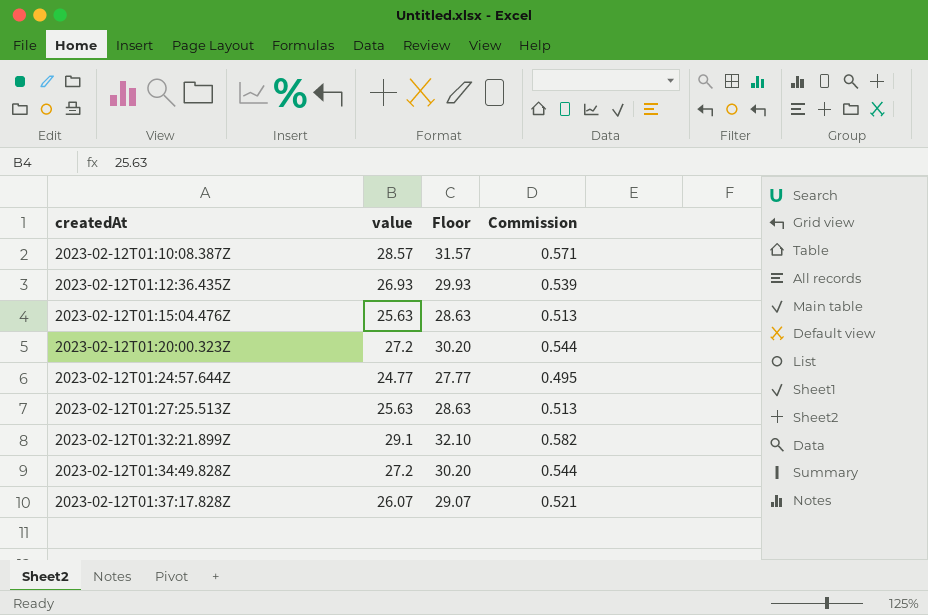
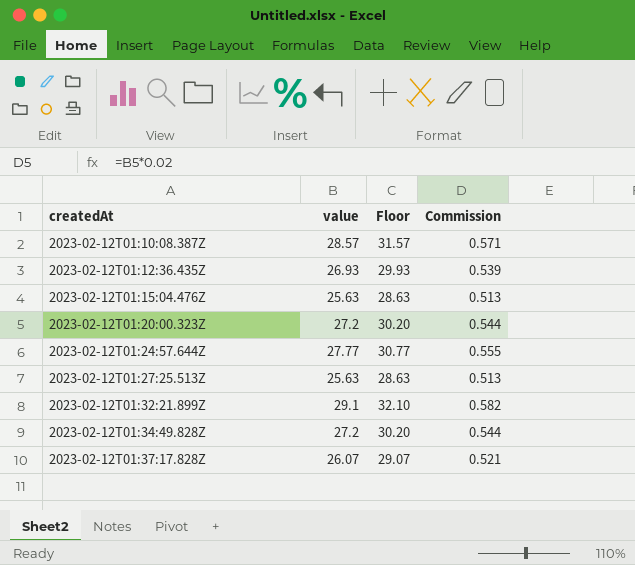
2023-02-12T01:24:57.644Z | value: 24.77 -> 27.77
2023-02-12T01:24:57.644Z | Floor: 27.77 -> 30.77
2023-02-12T01:24:57.644Z | Commission: 0.495 -> 0.555

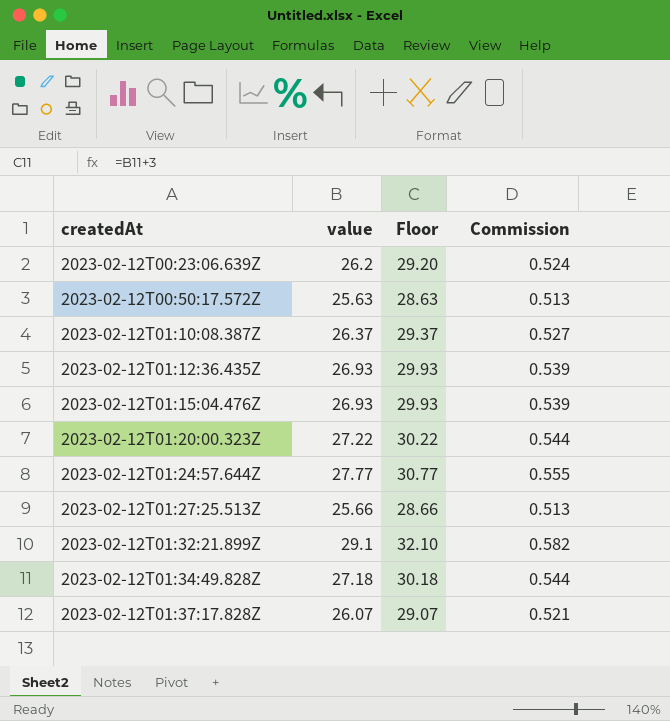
row 2023-02-12T00:23:06.639Z: none -> 26.2 | 29.20 | 0.524
row 2023-02-12T00:50:17.572Z: none -> 25.63 | 28.63 | 0.513
2023-02-12T01:10:08.387Z | value: 28.57 -> 26.37
2023-02-12T01:10:08.387Z | Floor: 31.57 -> 29.37
2023-02-12T01:10:08.387Z | Commission: 0.571 -> 0.527
2023-02-12T01:15:04.476Z | value: 25.63 -> 26.93
2023-02-12T01:15:04.476Z | Floor: 28.63 -> 29.93
2023-02-12T01:15:04.476Z | Commission: 0.513 -> 0.539
2023-02-12T01:20:00.323Z | value: 27.2 -> 27.22
2023-02-12T01:20:00.323Z | Floor: 30.20 -> 30.22
2023-02-12T01:27:25.513Z | value: 25.63 -> 25.66
2023-02-12T01:27:25.513Z | Floor: 28.63 -> 28.66
2023-02-12T01:34:49.828Z | value: 27.2 -> 27.18
2023-02-12T01:34:49.828Z | Floor: 30.20 -> 30.18

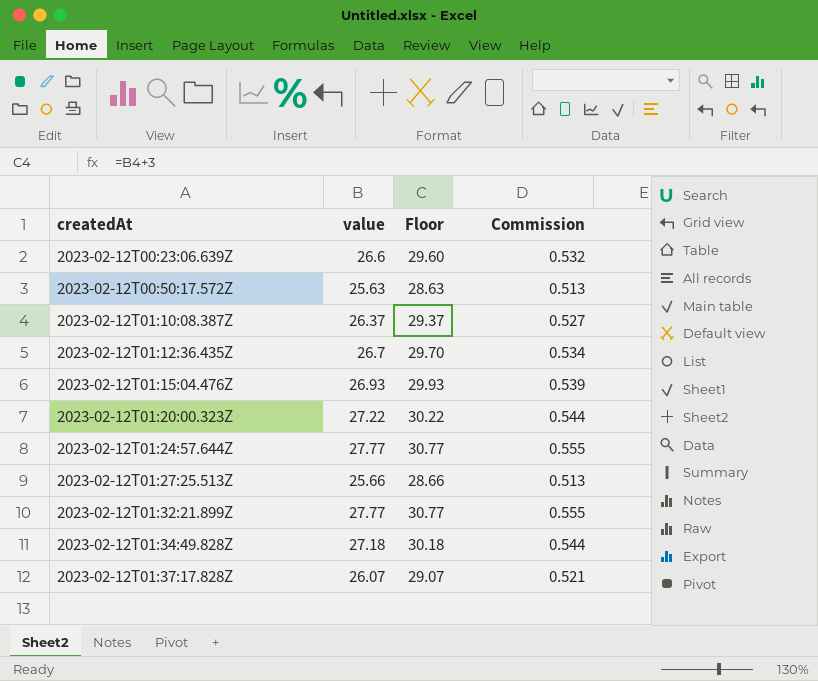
2023-02-12T00:23:06.639Z | value: 26.2 -> 26.6
2023-02-12T00:23:06.639Z | Floor: 29.20 -> 29.60
2023-02-12T00:23:06.639Z | Commission: 0.524 -> 0.532
2023-02-12T01:12:36.435Z | value: 26.93 -> 26.7
2023-02-12T01:12:36.435Z | Floor: 29.93 -> 29.70
2023-02-12T01:12:36.435Z | Commission: 0.539 -> 0.534
2023-02-12T01:32:21.899Z | value: 29.1 -> 27.77
2023-02-12T01:32:21.899Z | Floor: 32.10 -> 30.77
2023-02-12T01:32:21.899Z | Commission: 0.582 -> 0.555

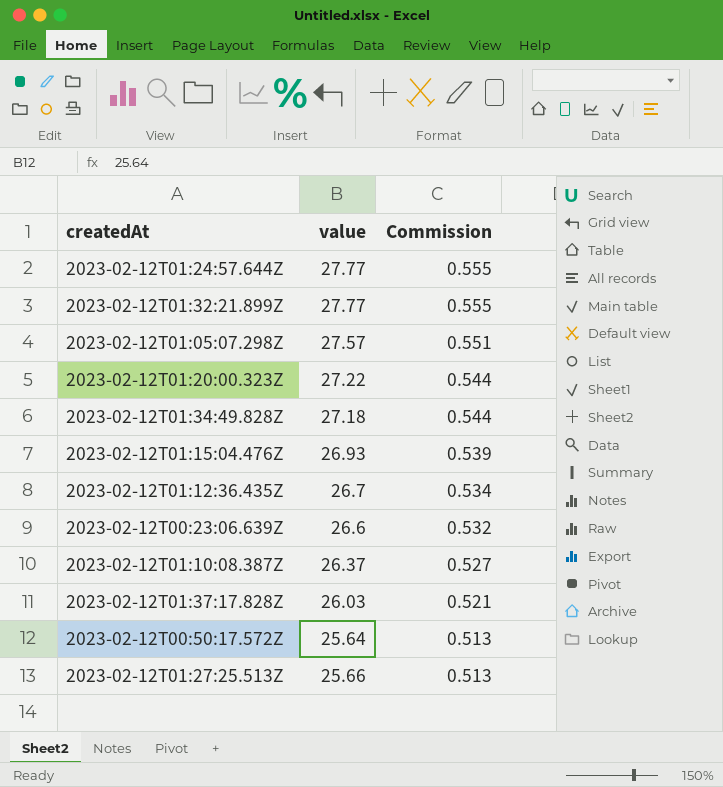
row order: createdAt ascending -> Commission descending
column Floor | formula: [value] + 3 -> none
row 2023-02-12T01:05:07.298Z: none -> 27.57 | 0.551
2023-02-12T01:37:17.828Z | value: 26.07 -> 26.03
2023-02-12T00:50:17.572Z | value: 25.63 -> 25.64

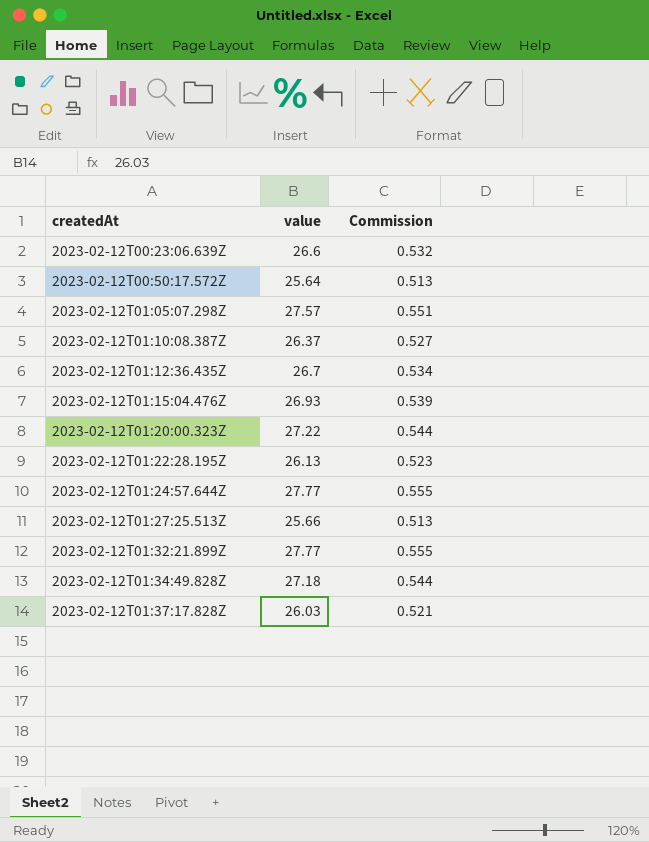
row order: Commission descending -> createdAt ascending
row 2023-02-12T01:22:28.195Z: none -> 26.13 | 0.523

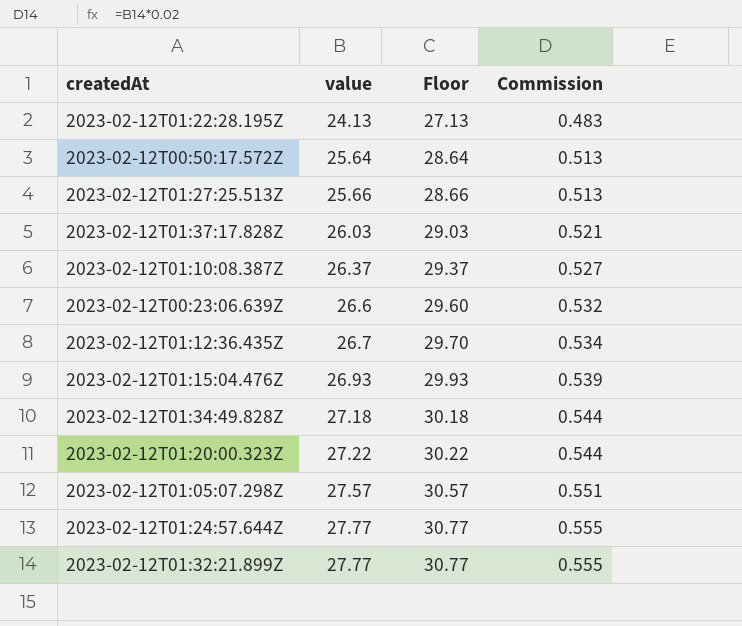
row order: createdAt ascending -> value ascending
column Floor | formula: none -> [value] + 3
2023-02-12T01:22:28.195Z | value: 26.13 -> 24.13
2023-02-12T01:22:28.195Z | Commission: 0.523 -> 0.483

